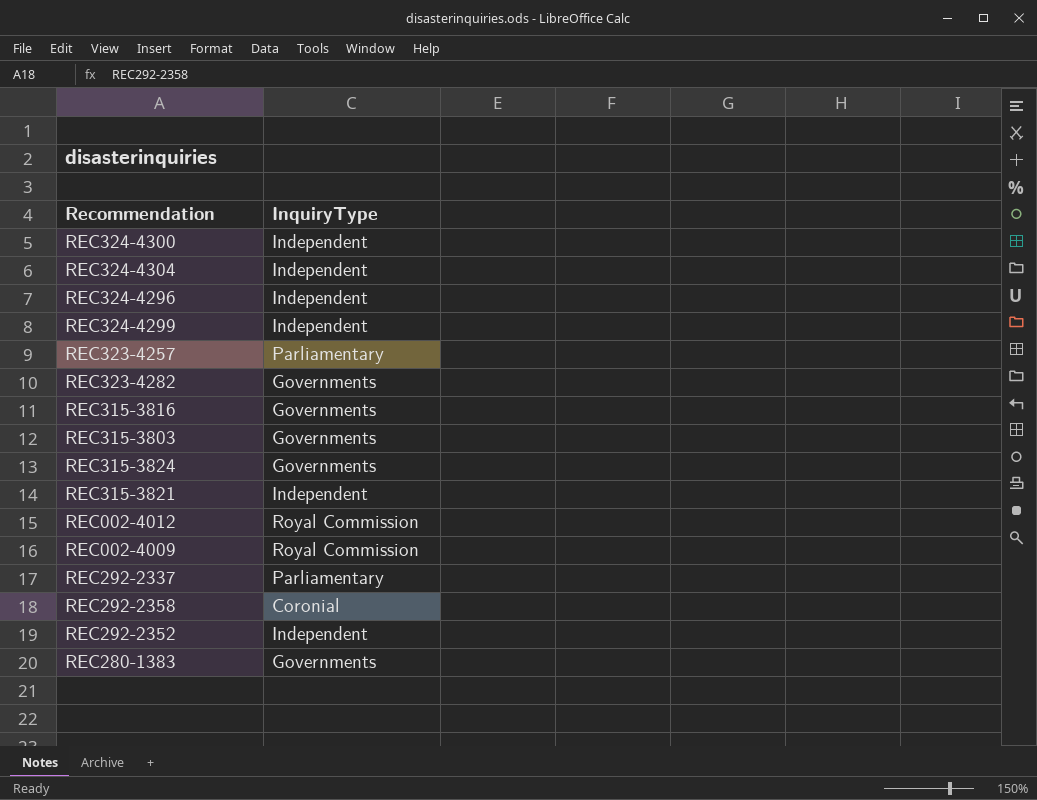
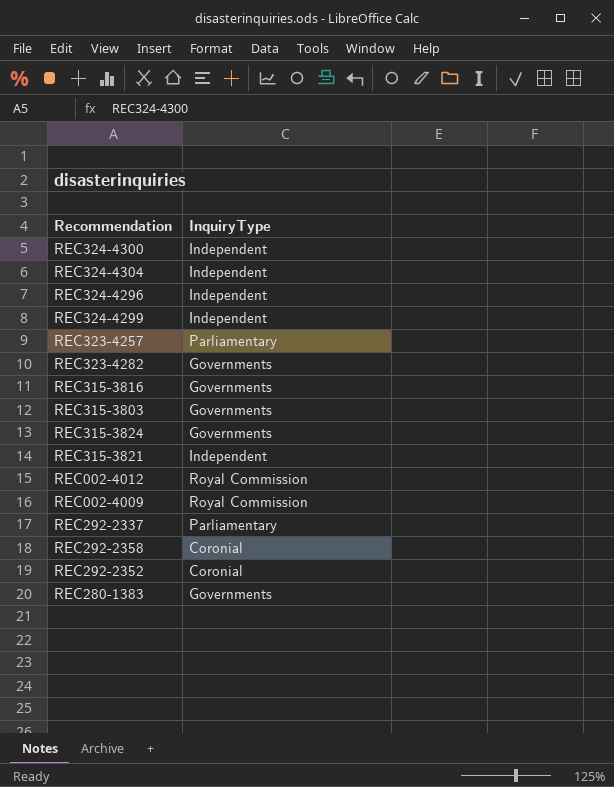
REC292-2352 | InquiryType: Independent -> Coronial

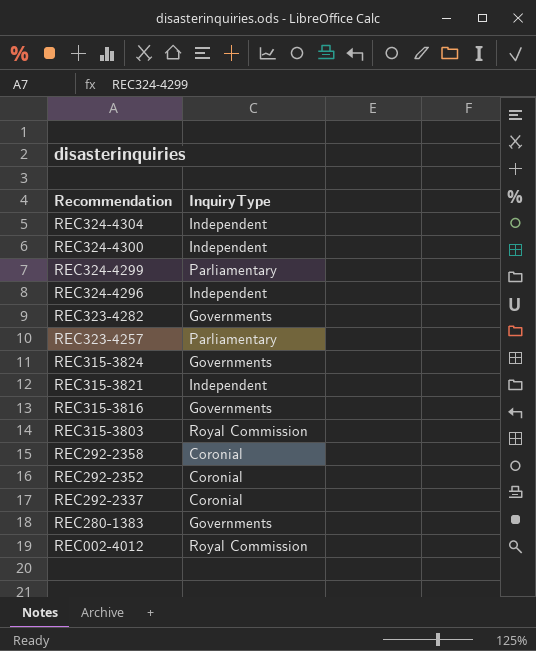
row order: none -> Recommendation descending
row REC002-4009: Royal Commission -> none
REC324-4299 | InquiryType: Independent -> Parliamentary
REC315-3803 | InquiryType: Governments -> Royal Commission
REC292-2337 | InquiryType: Parliamentary -> Coronial

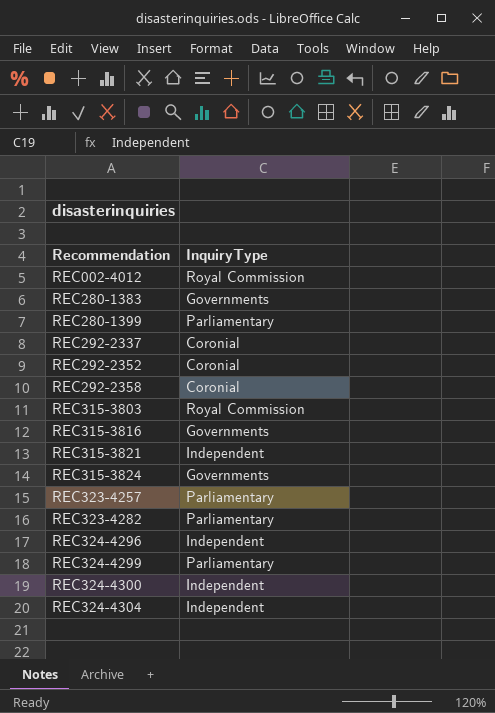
row order: Recommendation descending -> Recommendation ascending
row REC280-1399: none -> Parliamentary
REC323-4282 | InquiryType: Governments -> Parliamentary

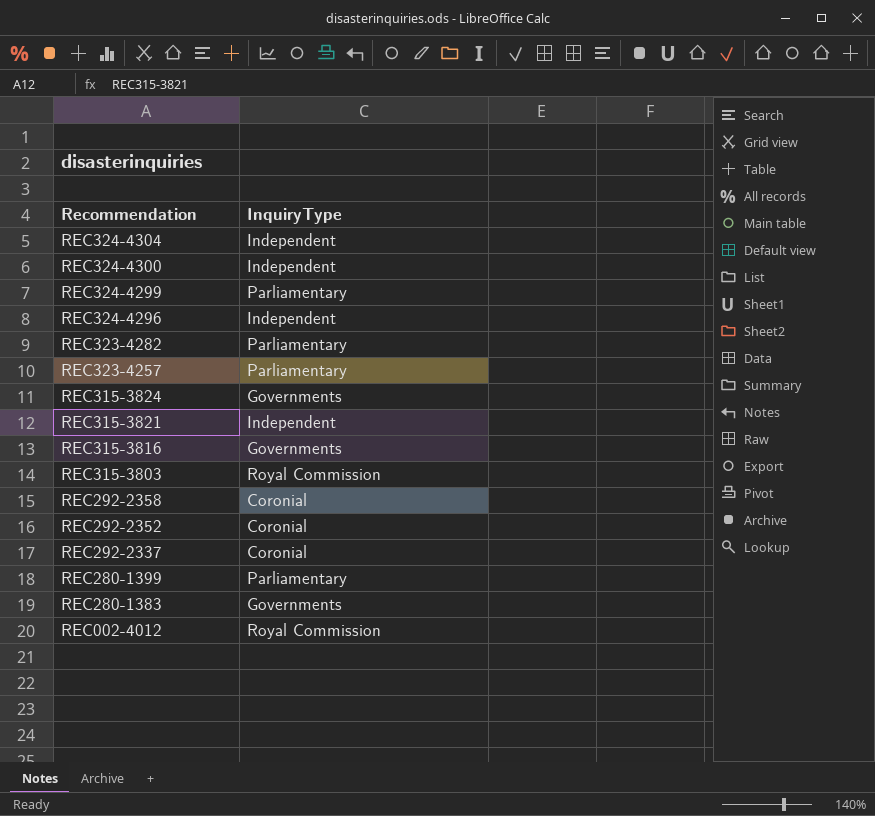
row order: Recommendation ascending -> Recommendation descending

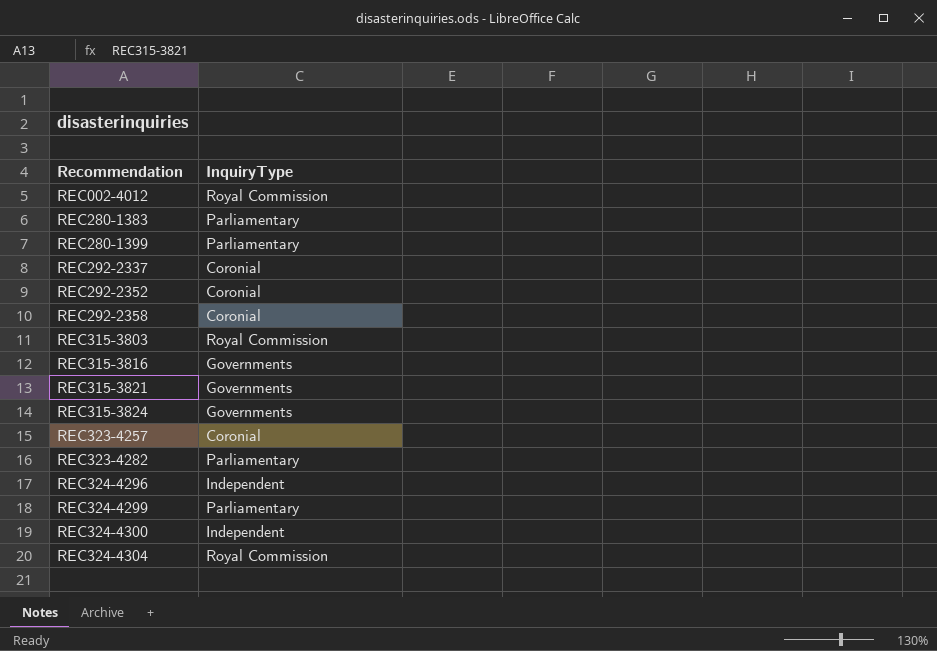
row order: Recommendation descending -> Recommendation ascending
REC280-1383 | InquiryType: Governments -> Parliamentary
REC315-3821 | InquiryType: Independent -> Governments
REC323-4257 | InquiryType: Parliamentary -> Coronial
REC324-4304 | InquiryType: Independent -> Royal Commission

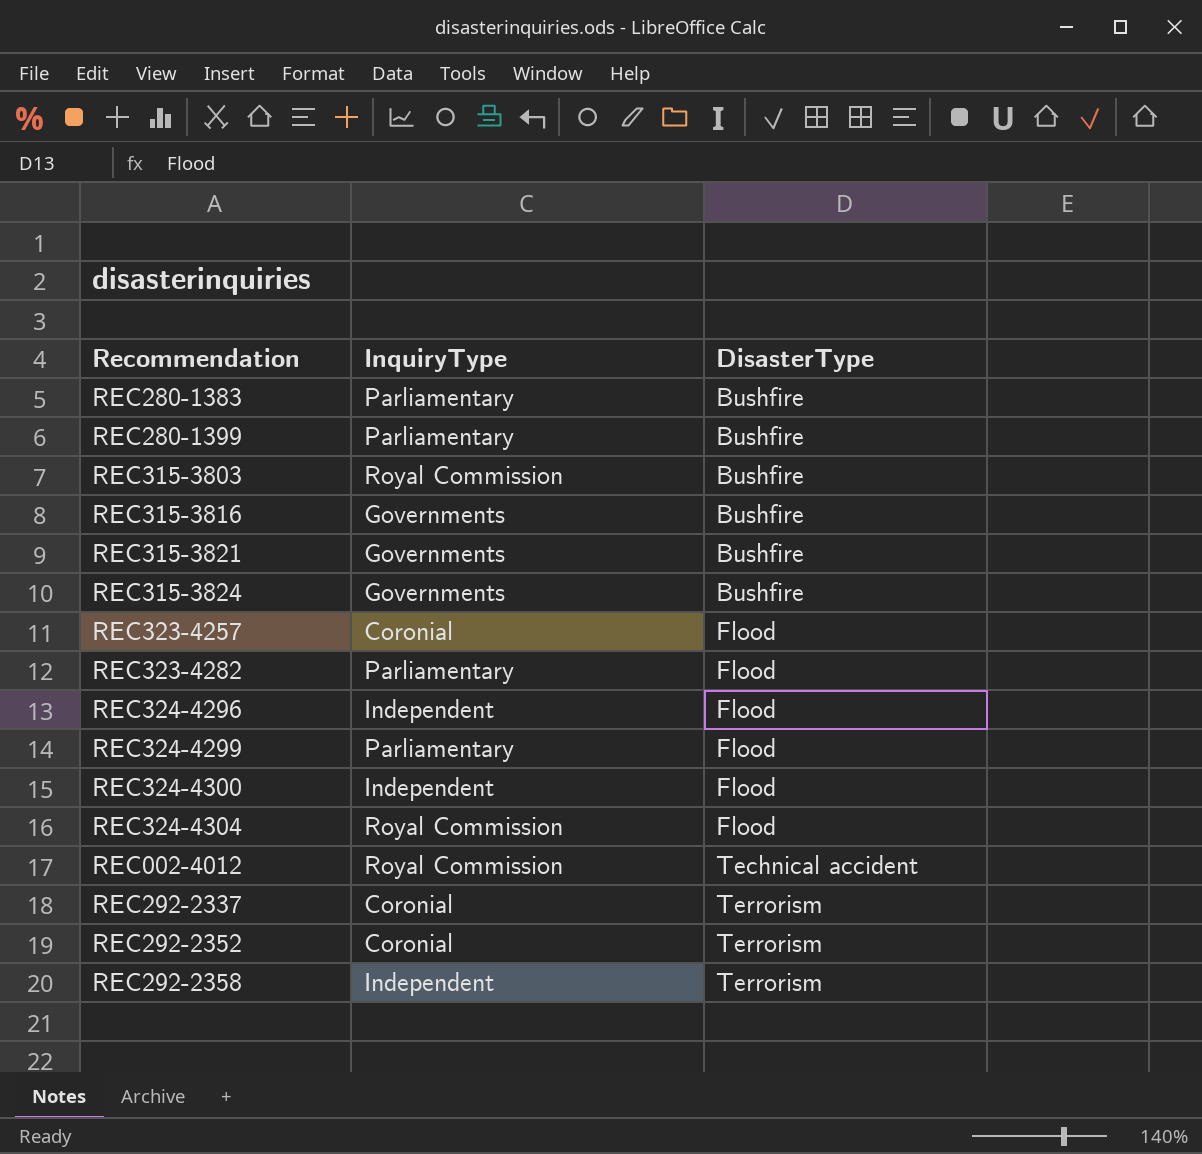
row order: Recommendation ascending -> DisasterType ascending
column DisasterType | position: none -> 3
REC292-2358 | InquiryType: Coronial -> Independent

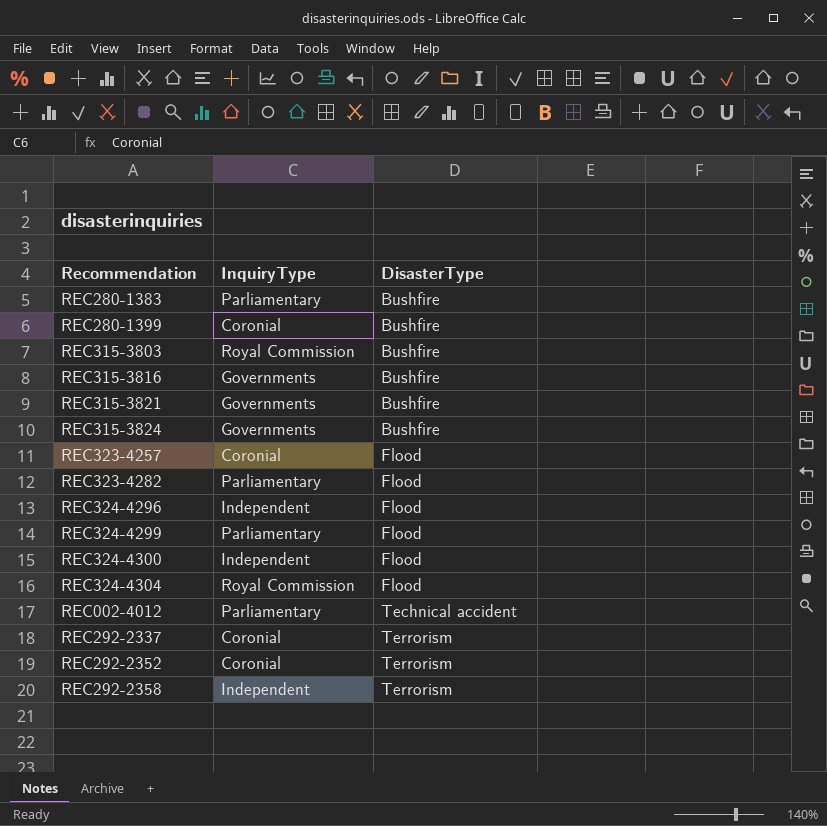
REC280-1399 | InquiryType: Parliamentary -> Coronial
REC002-4012 | InquiryType: Royal Commission -> Parliamentary

